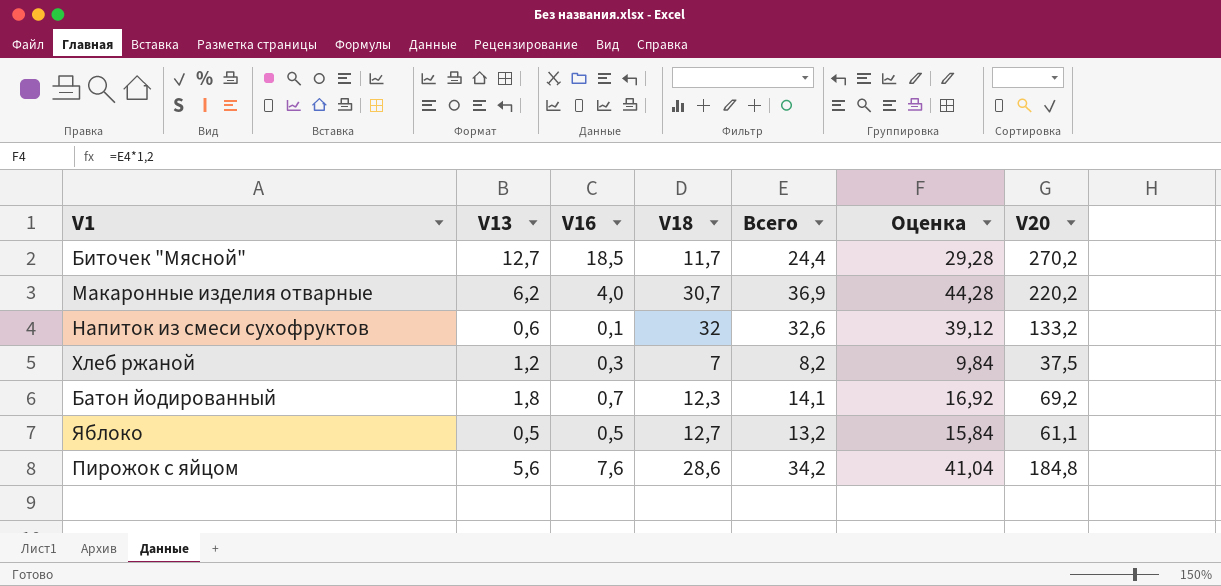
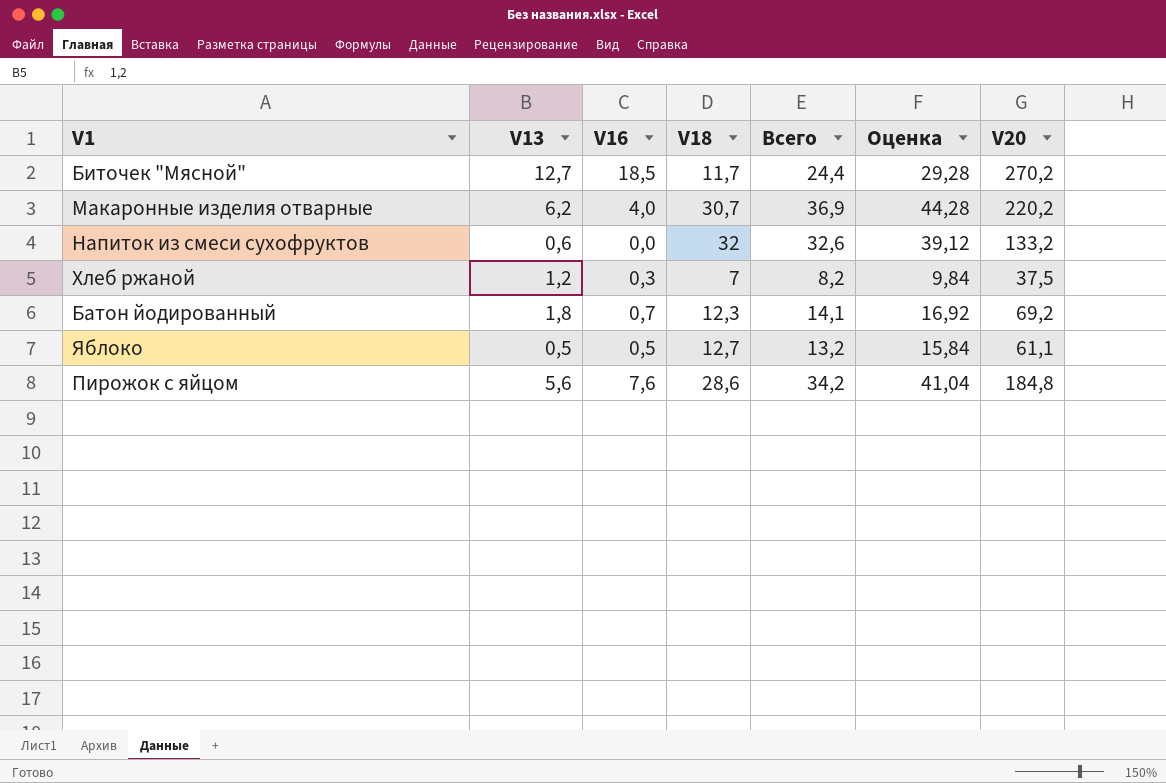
Напиток из смеси сухофруктов | V16: 0,1 -> 0,0

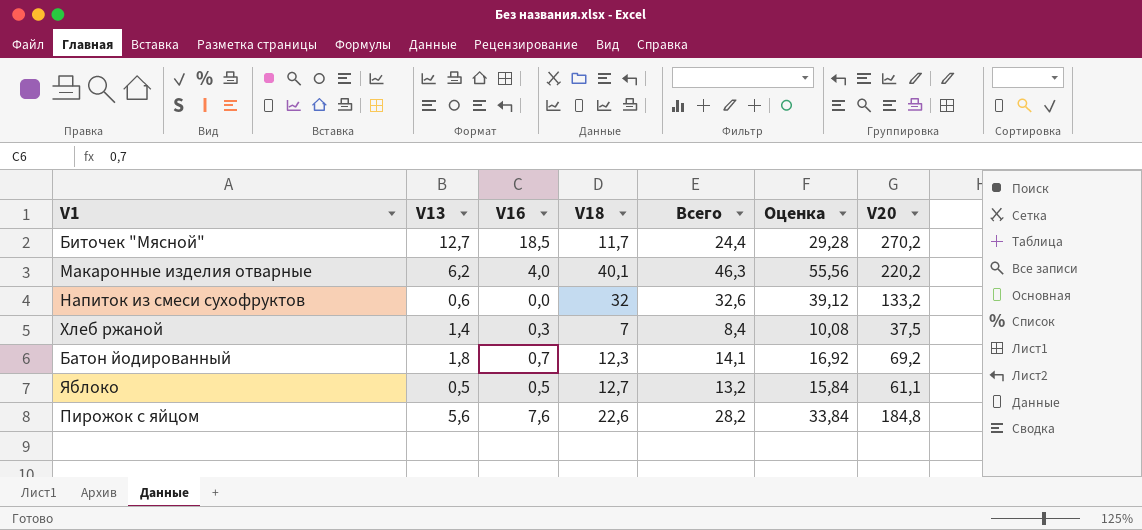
Макаронные изделия отварные | V18: 30,7 -> 40,1
Макаронные изделия отварные | Всего: 36,9 -> 46,3
Макаронные изделия отварные | Оценка: 44,28 -> 55,56
Хлеб ржаной | V13: 1,2 -> 1,4
Хлеб ржаной | Всего: 8,2 -> 8,4
Хлеб ржаной | Оценка: 9,84 -> 10,08
Пирожок с яйцом | V18: 28,6 -> 22,6
Пирожок с яйцом | Всего: 34,2 -> 28,2
Пирожок с яйцом | Оценка: 41,04 -> 33,84

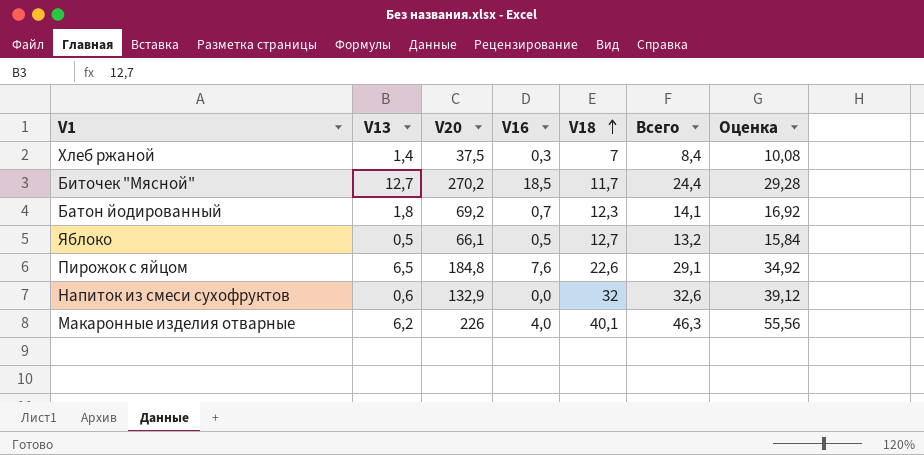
row order: none -> V18 ascending
column V20 | position: 7 -> 3
Яблоко | V20: 61,1 -> 66,1
Пирожок с яйцом | V13: 5,6 -> 6,5
Пирожок с яйцом | Всего: 28,2 -> 29,1
Пирожок с яйцом | Оценка: 33,84 -> 34,92
Напиток из смеси сухофруктов | V20: 133,2 -> 132,9
Макаронные изделия отварные | V20: 220,2 -> 226

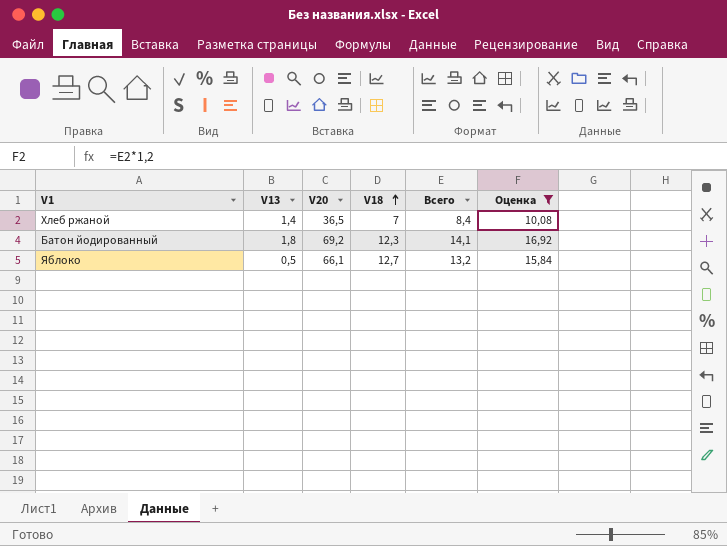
filter: none -> Оценка <= 16,92
column V16 | position: 4 -> none
Хлеб ржаной | V20: 37,5 -> 36,5

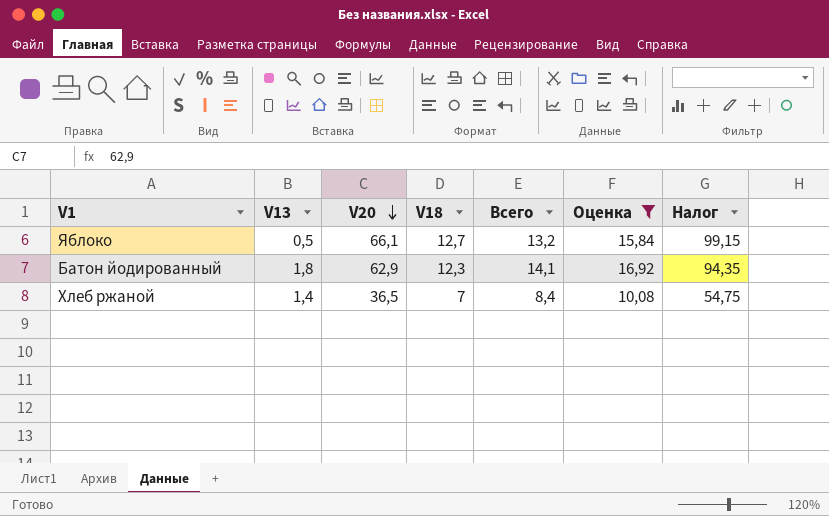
row order: V18 ascending -> V20 descending
column Налог | formula: none -> [V20] * 1,5
Батон йодированный | V20: 69,2 -> 62,9

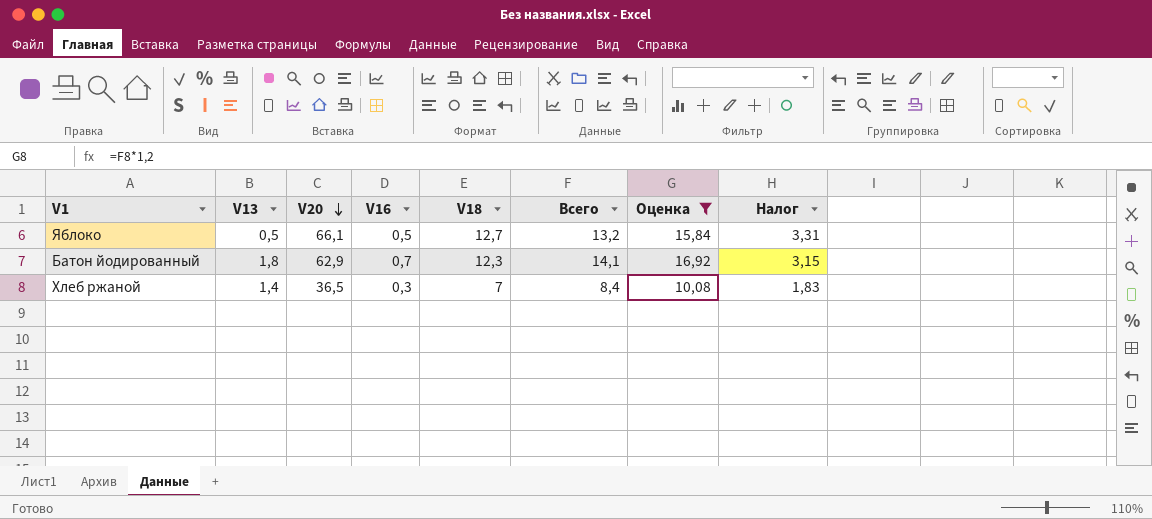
column V16 | position: none -> 4
column Налог | formula: [V20] * 1,5 -> [V20] * 0,05

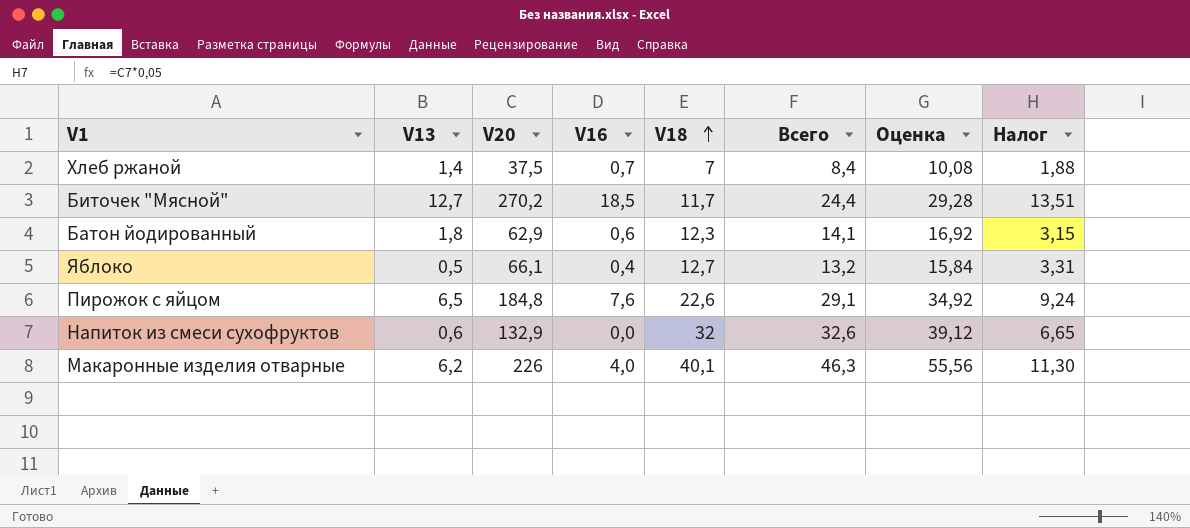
filter: Оценка <= 16,92 -> none
row order: V20 descending -> V18 ascending
Хлеб ржаной | V20: 36,5 -> 37,5
Хлеб ржаной | V16: 0,3 -> 0,7
Хлеб ржаной | Налог: 1,83 -> 1,88
Батон йодированный | V16: 0,7 -> 0,6
Яблоко | V16: 0,5 -> 0,4

